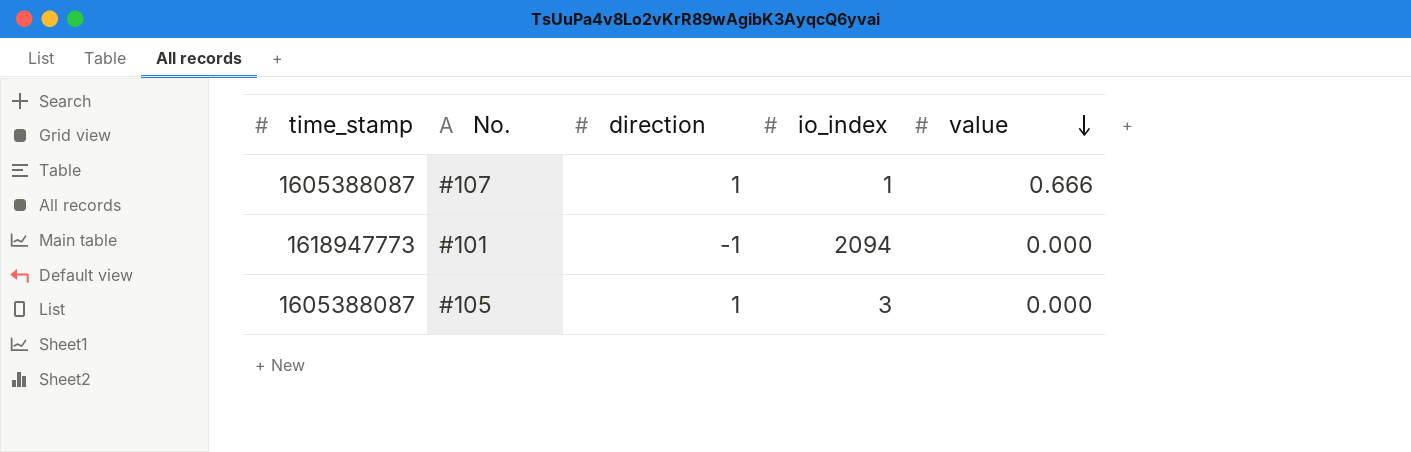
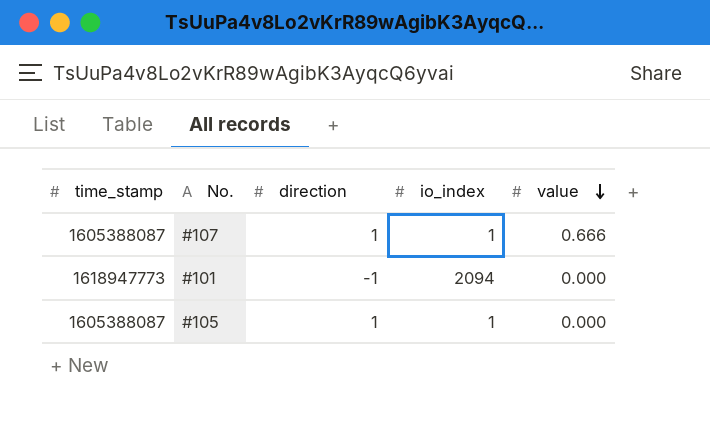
#105 | io_index: 3 -> 1

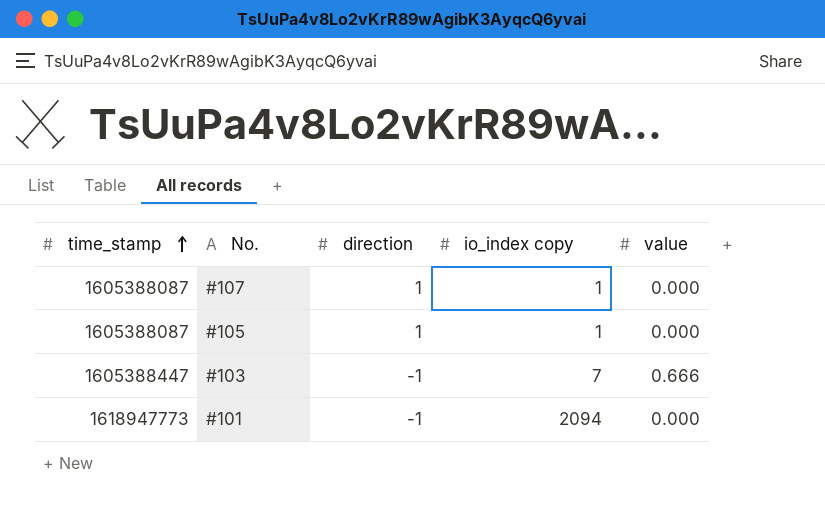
row order: value descending -> time_stamp ascending
column name: io_index -> io_index copy
#107 | value: 0.666 -> 0.000
row #103: none -> 1605388447 | -1 | 7 | 0.666

